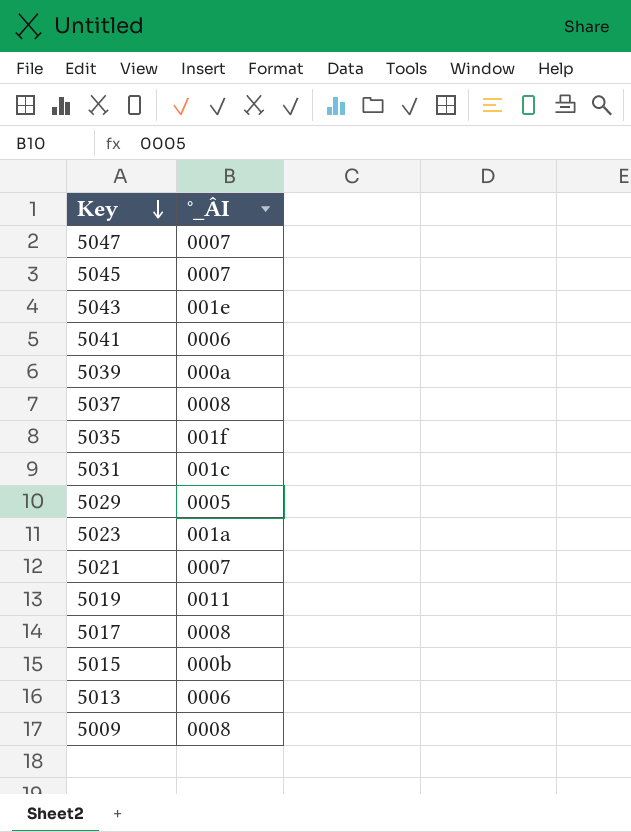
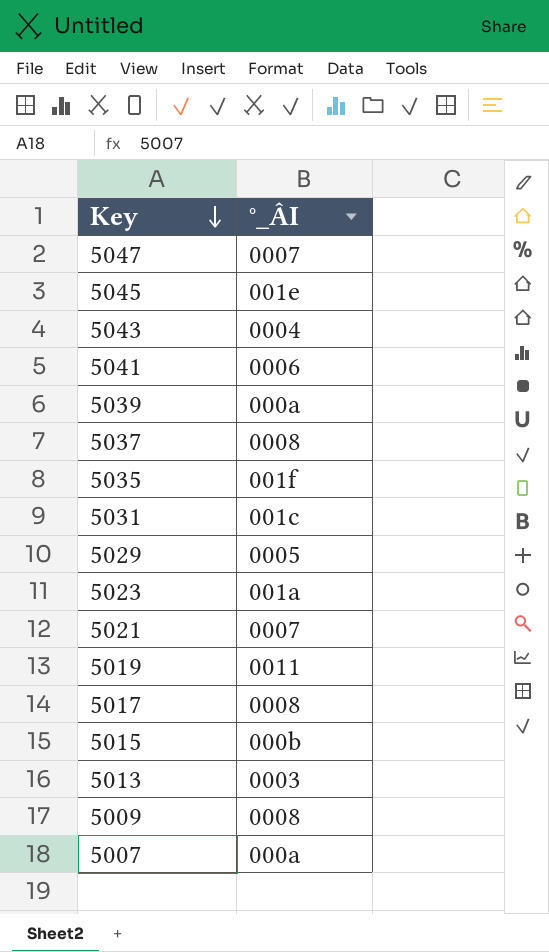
5045 | °_ÂI: 0007 -> 001e
5043 | °_ÂI: 001e -> 0004
5013 | °_ÂI: 0006 -> 0003
row 5007: none -> 000a

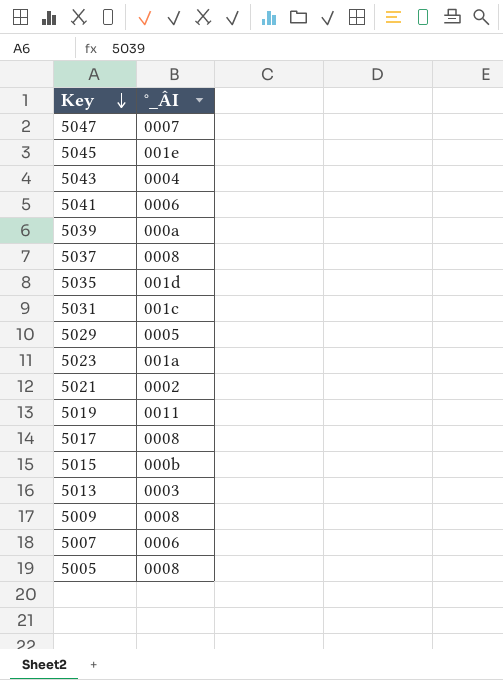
5035 | °_ÂI: 001f -> 001d
5021 | °_ÂI: 0007 -> 0002
5007 | °_ÂI: 000a -> 0006
row 5005: none -> 0008

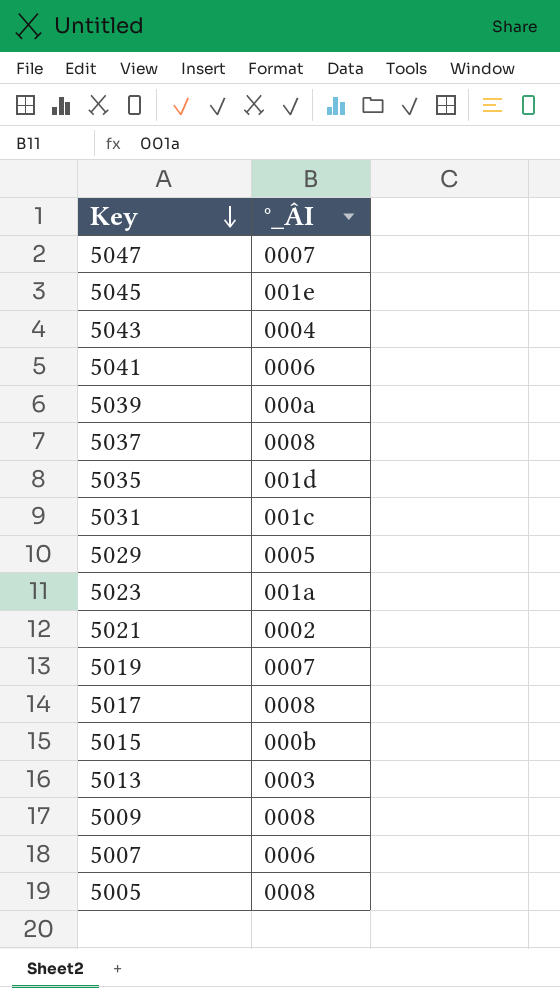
5019 | °_ÂI: 0011 -> 0007

